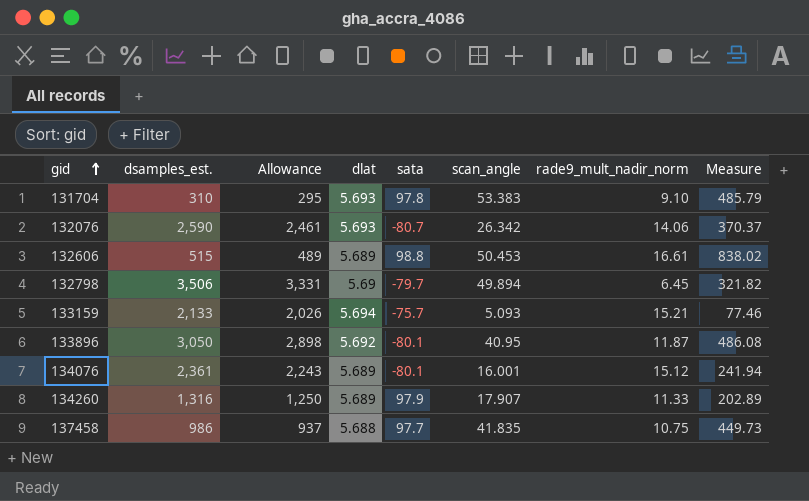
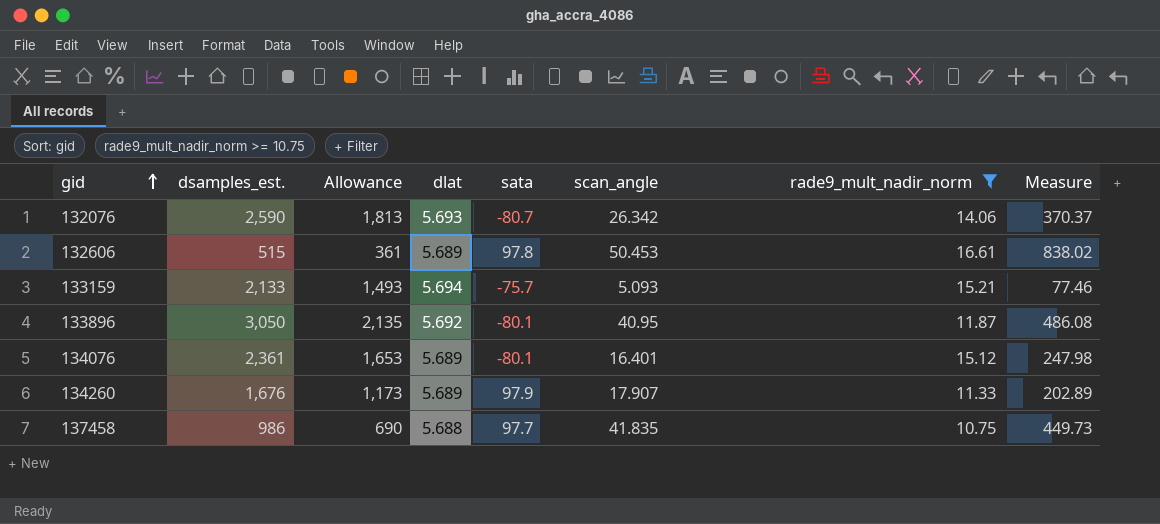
filter: none -> rade9_mult_nadir_norm >= 10.75
column Allowance | formula: [dsamples_est.] * 0.95 -> [dsamples_est.] * 0.7
132606 | sata: 98.8 -> 97.8
134076 | scan_angle: 16.001 -> 16.401
134076 | Measure: 241.94 -> 247.98
134260 | dsamples_est.: 1,316 -> 1,676

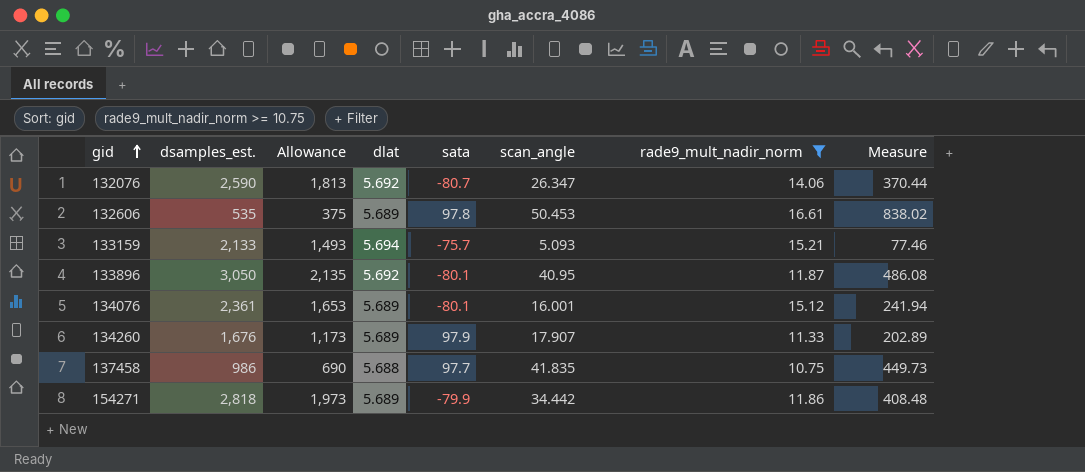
132076 | dlat: 5.693 -> 5.692
132076 | scan_angle: 26.342 -> 26.347
132076 | Measure: 370.37 -> 370.44
132606 | dsamples_est.: 515 -> 535
132606 | Allowance: 361 -> 375
134076 | scan_angle: 16.401 -> 16.001
134076 | Measure: 247.98 -> 241.94
row 154271: none -> 2,818 | 1,973 | 5.689 | -79.9 | 34.442 | 11.86 | 408.48

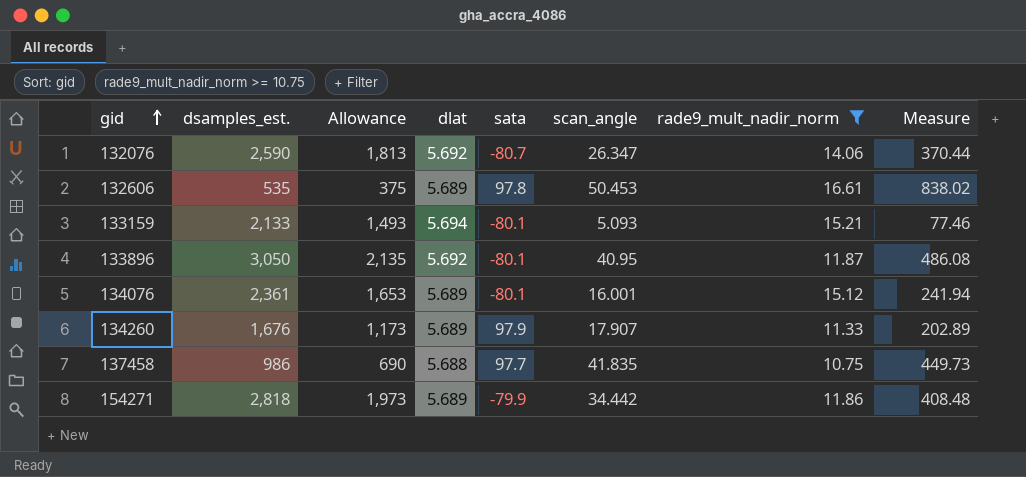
133159 | sata: -75.7 -> -80.1

